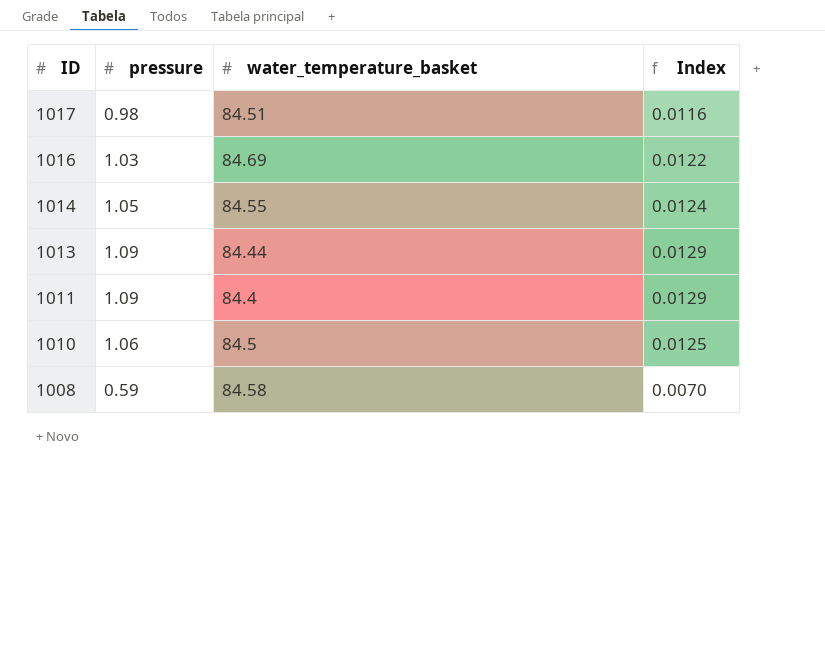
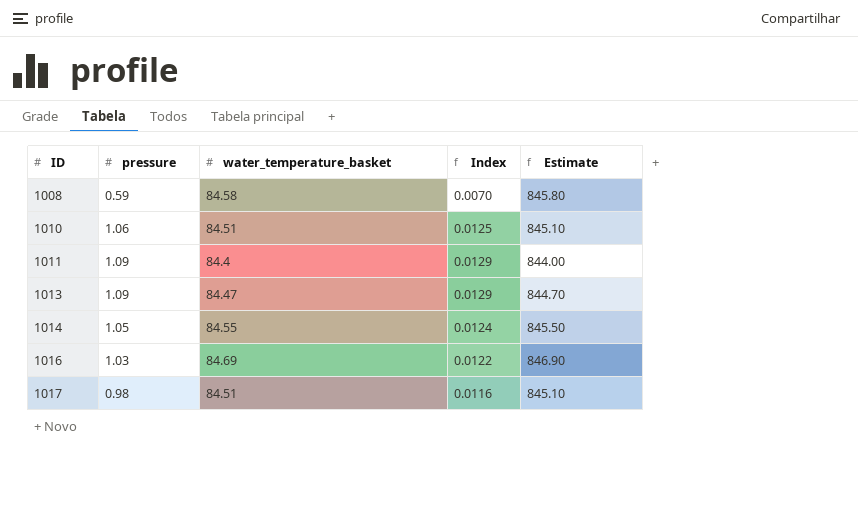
row order: ID descending -> ID ascending
column Estimate | formula: none -> [water_temperature_basket] * 10
1010 | water_temperature_basket: 84.5 -> 84.51
1013 | water_temperature_basket: 84.44 -> 84.47

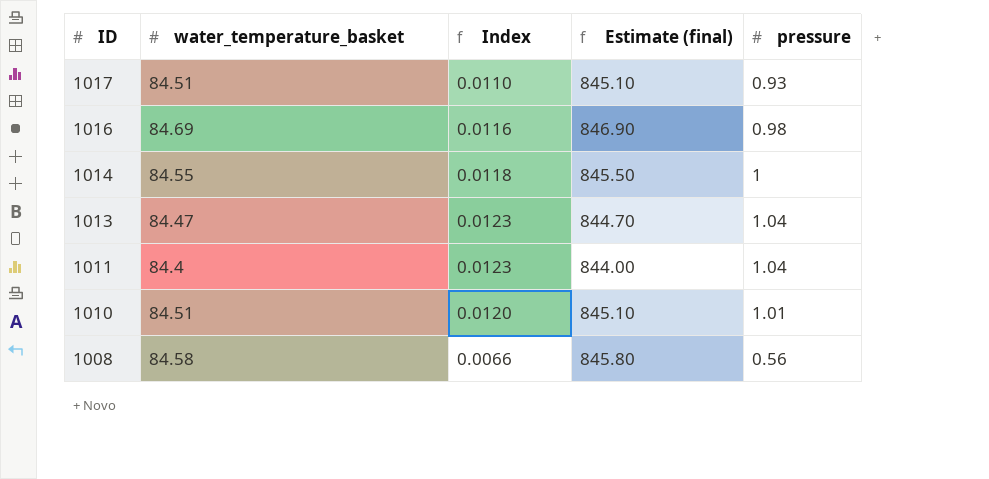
row order: ID ascending -> ID descending
column name: Estimate -> Estimate (final)
column pressure | position: 2 -> 5
1017 | Index: 0.0116 -> 0.0110
1017 | pressure: 0.98 -> 0.93
1016 | Index: 0.0122 -> 0.0116
1016 | pressure: 1.03 -> 0.98
1014 | Index: 0.0124 -> 0.0118
1014 | pressure: 1.05 -> 1
1013 | Index: 0.0129 -> 0.0123
1013 | pressure: 1.09 -> 1.04
1011 | Index: 0.0129 -> 0.0123
1011 | pressure: 1.09 -> 1.04
1010 | Index: 0.0125 -> 0.0120
1010 | pressure: 1.06 -> 1.01
1008 | Index: 0.0070 -> 0.0066
1008 | pressure: 0.59 -> 0.56

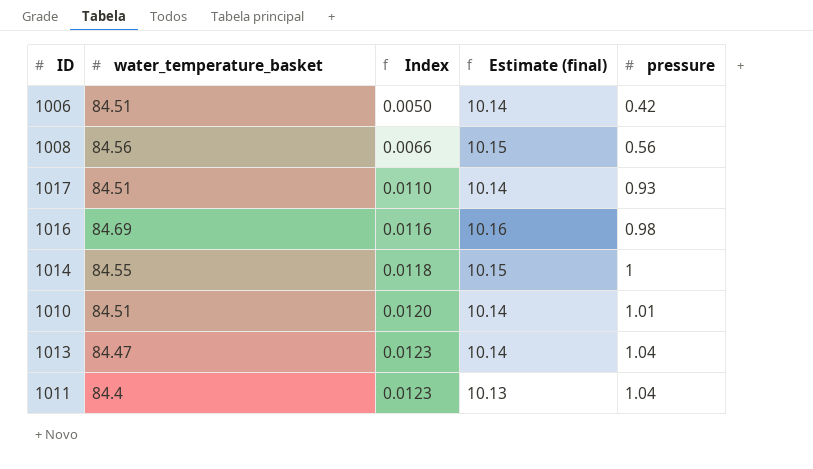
row order: ID descending -> Index ascending
column Estimate (final) | formula: [water_temperature_basket] * 10 -> [water_temperature_basket] * 0.12
row 1006: none -> 84.51 | 0.0050 | 10.14 | 0.42
1008 | water_temperature_basket: 84.58 -> 84.56

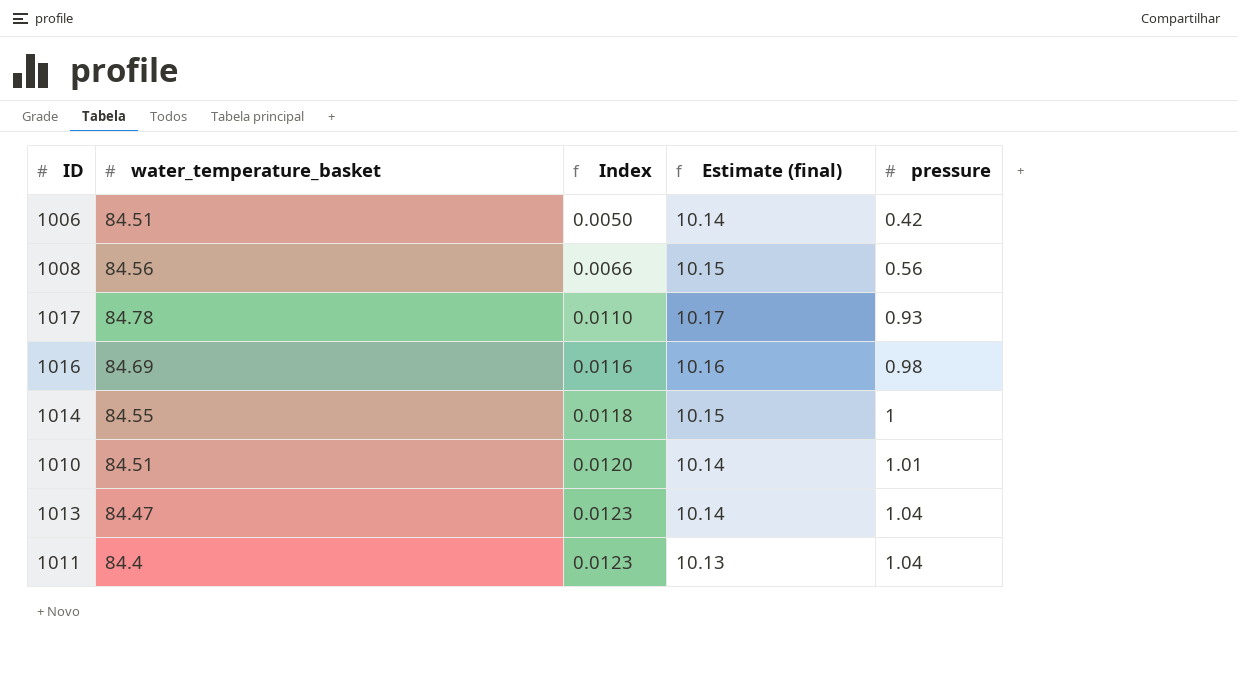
1017 | water_temperature_basket: 84.51 -> 84.78
1017 | Estimate (final): 10.14 -> 10.17

